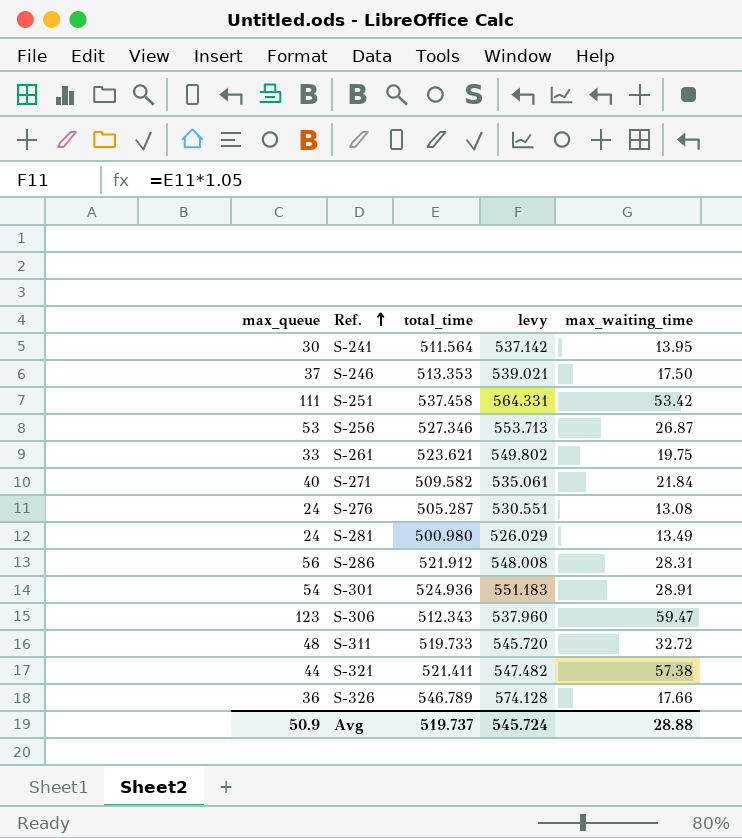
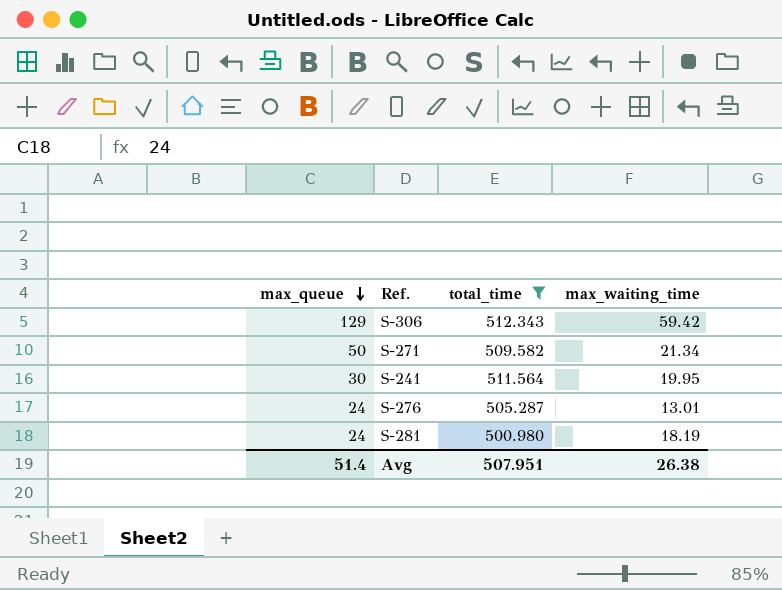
filter: none -> total_time <= 512.343
row order: Ref. ascending -> max_queue descending
column levy | formula: [total_time] * 1.05 -> none
S-306 | max_queue: 123 -> 129
S-306 | max_waiting_time: 59.47 -> 59.42
S-271 | max_queue: 40 -> 50
S-271 | max_waiting_time: 21.84 -> 21.34
S-241 | max_waiting_time: 13.95 -> 19.95
S-276 | max_waiting_time: 13.08 -> 13.01
S-281 | max_waiting_time: 13.49 -> 18.19
Avg | max_queue: 50.9 -> 51.4
Avg | total_time: 519.737 -> 507.951
Avg | max_waiting_time: 28.88 -> 26.38

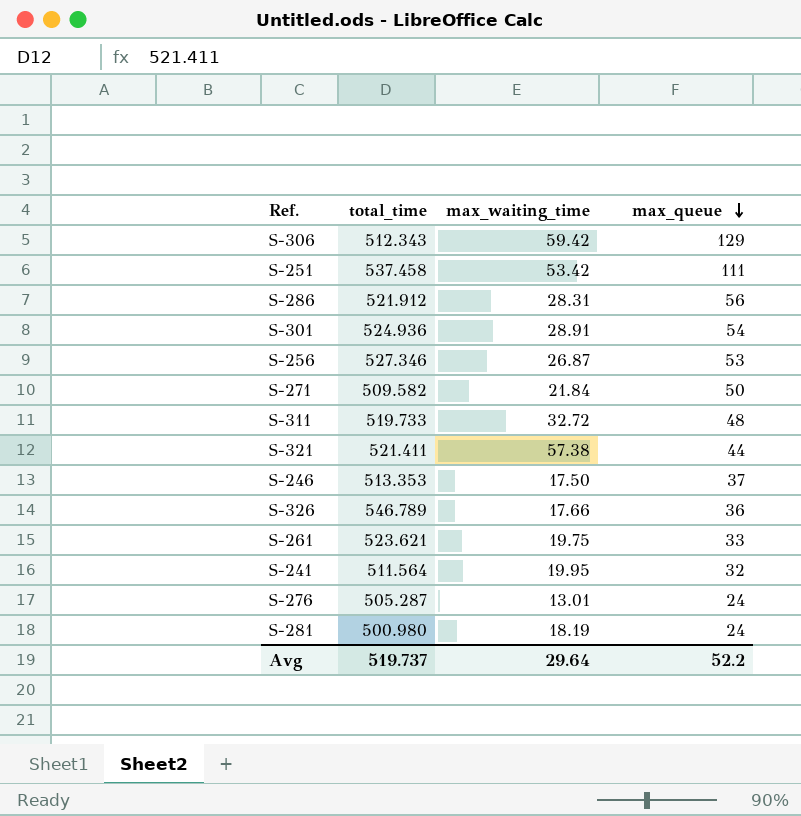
filter: total_time <= 512.343 -> none
column max_queue | position: 1 -> 4
S-271 | max_waiting_time: 21.34 -> 21.84
S-241 | max_queue: 30 -> 32
Avg | total_time: 507.951 -> 519.737
Avg | max_waiting_time: 26.38 -> 29.64
Avg | max_queue: 51.4 -> 52.2

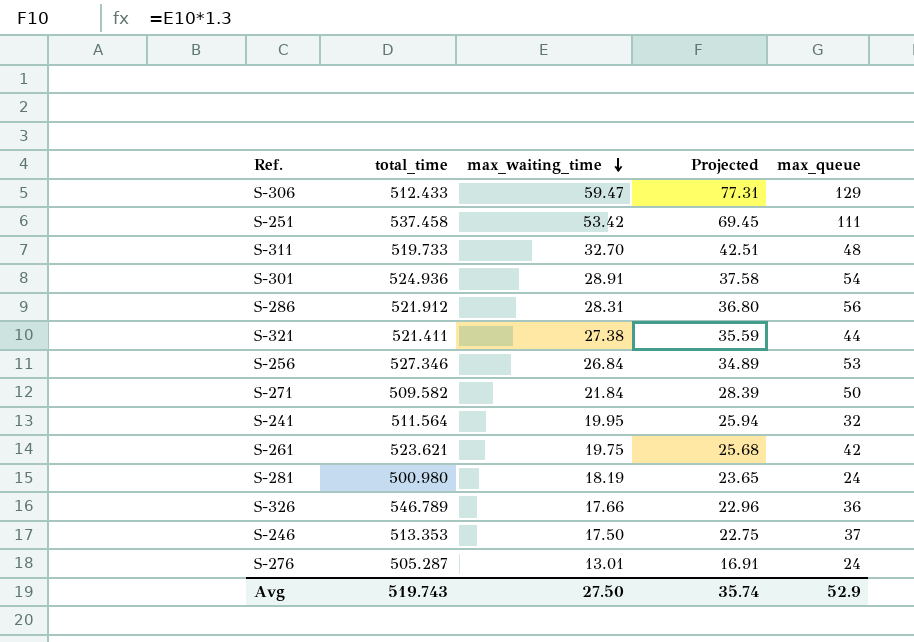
row order: max_queue descending -> max_waiting_time descending
column Projected | formula: none -> [max_waiting_time] * 1.3
S-306 | total_time: 512.343 -> 512.433
S-306 | max_waiting_time: 59.42 -> 59.47
S-311 | max_waiting_time: 32.72 -> 32.70
S-321 | max_waiting_time: 57.38 -> 27.38
S-256 | max_waiting_time: 26.87 -> 26.84
S-261 | max_queue: 33 -> 42
Avg | total_time: 519.737 -> 519.743
Avg | max_waiting_time: 29.64 -> 27.50
Avg | max_queue: 52.2 -> 52.9

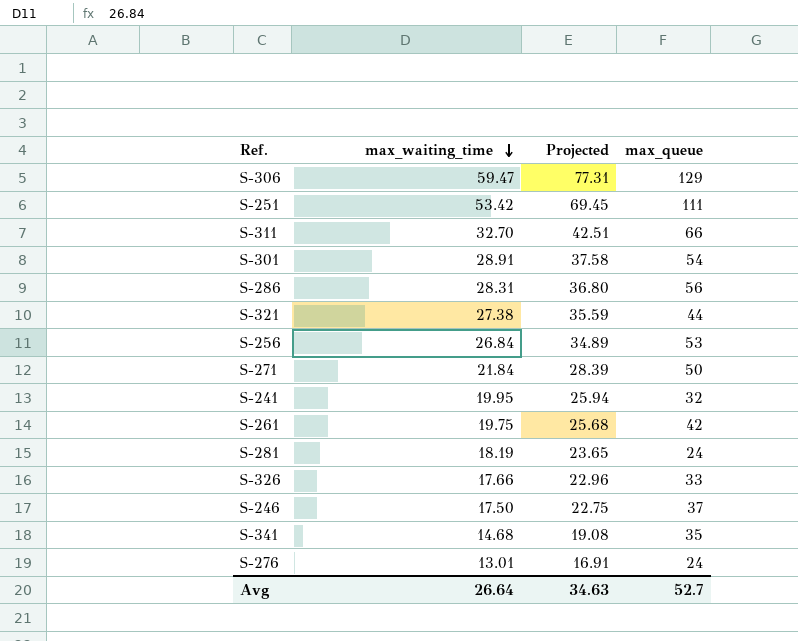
column total_time | position: 2 -> none
S-311 | max_queue: 48 -> 66
S-326 | max_queue: 36 -> 33
row S-341: none -> 14.68 | 19.08 | 35
Avg | max_waiting_time: 27.50 -> 26.64
Avg | Projected: 35.74 -> 34.63
Avg | max_queue: 52.9 -> 52.7

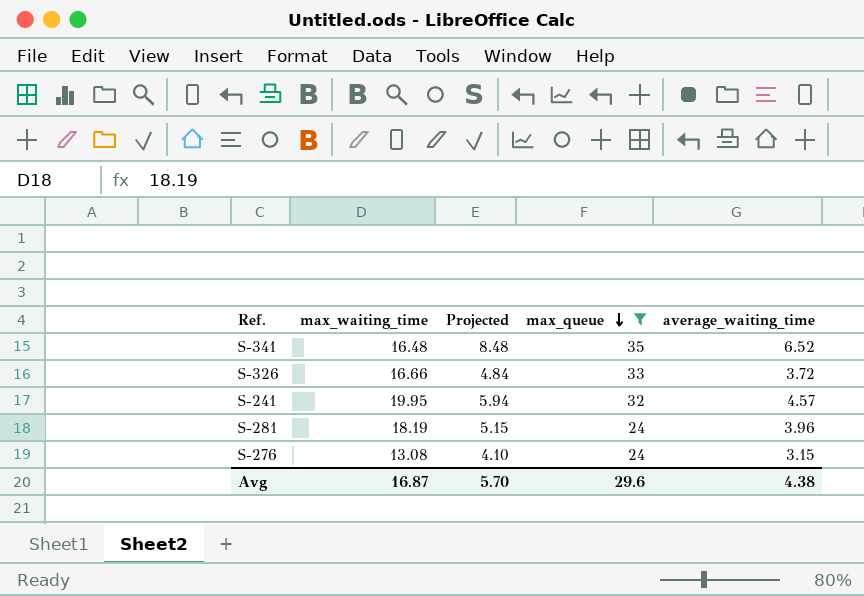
filter: none -> max_queue <= 35
row order: max_waiting_time descending -> max_queue descending
column Projected | formula: [max_waiting_time] * 1.3 -> [average_waiting_time] * 1.3
column average_waiting_time | position: none -> 5
S-341 | max_waiting_time: 14.68 -> 16.48
S-326 | max_waiting_time: 17.66 -> 16.66
S-276 | max_waiting_time: 13.01 -> 13.08
Avg | max_waiting_time: 26.64 -> 16.87
Avg | Projected: 34.63 -> 5.70
Avg | max_queue: 52.7 -> 29.6

